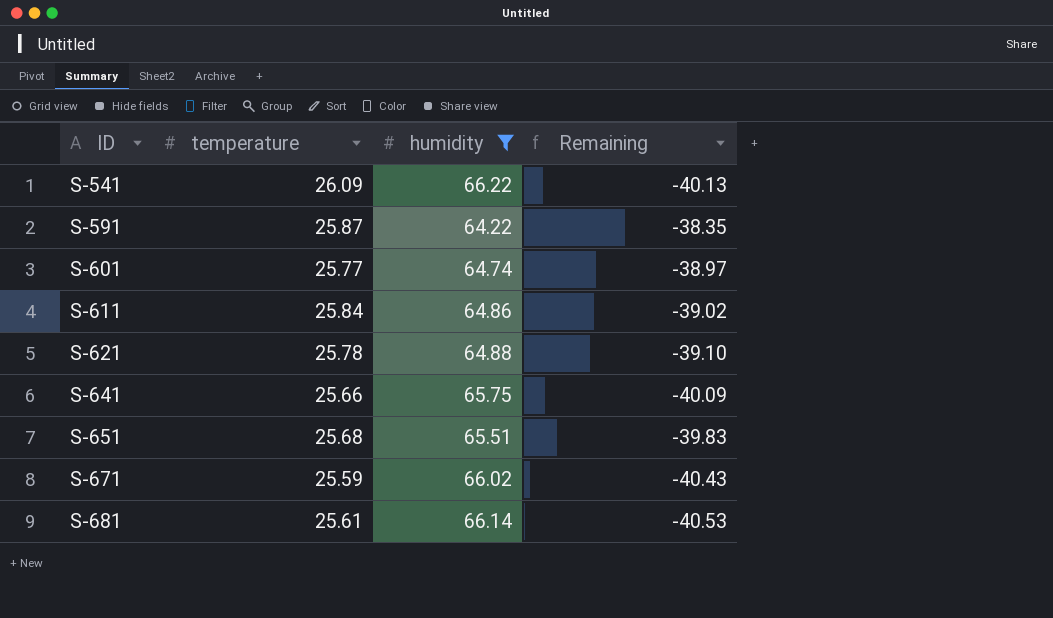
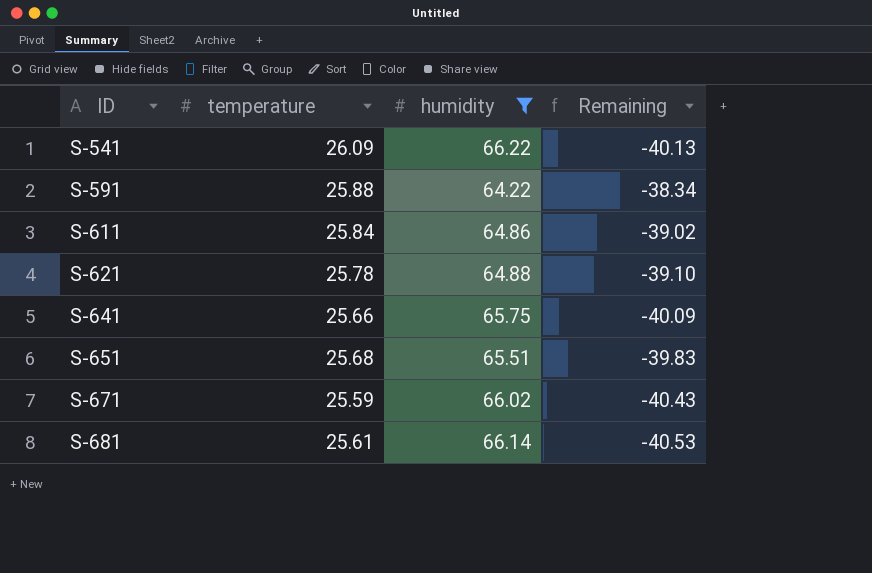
row S-601: 25.77 | 64.74 | -38.97 -> none
S-591 | temperature: 25.87 -> 25.88
S-591 | Remaining: -38.35 -> -38.34

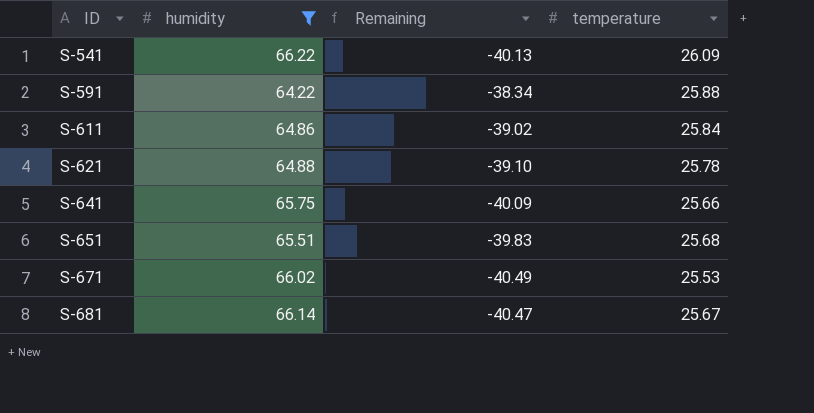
column temperature | position: 2 -> 4
S-671 | Remaining: -40.43 -> -40.49
S-671 | temperature: 25.59 -> 25.53
S-681 | Remaining: -40.53 -> -40.47
S-681 | temperature: 25.61 -> 25.67

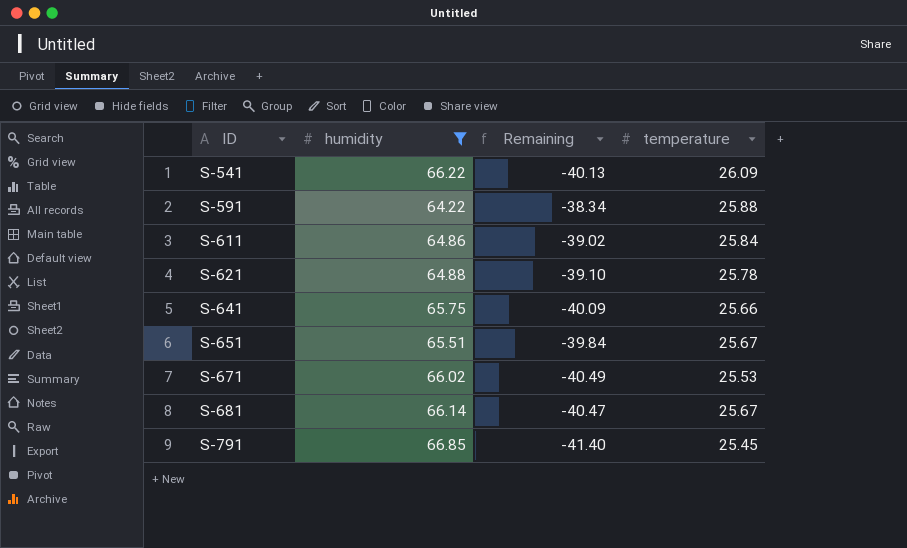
S-651 | Remaining: -39.83 -> -39.84
S-651 | temperature: 25.68 -> 25.67
row S-791: none -> 66.85 | -41.40 | 25.45

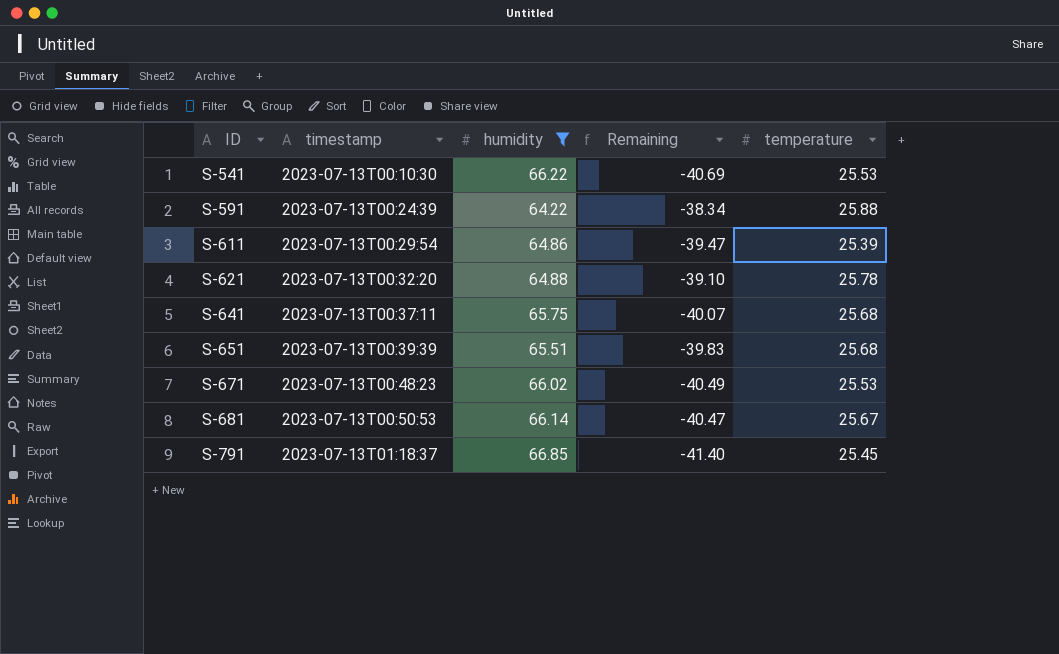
column timestamp | position: none -> 2
S-541 | Remaining: -40.13 -> -40.69
S-541 | temperature: 26.09 -> 25.53
S-611 | Remaining: -39.02 -> -39.47
S-611 | temperature: 25.84 -> 25.39
S-641 | Remaining: -40.09 -> -40.07
S-641 | temperature: 25.66 -> 25.68
S-651 | Remaining: -39.84 -> -39.83
S-651 | temperature: 25.67 -> 25.68

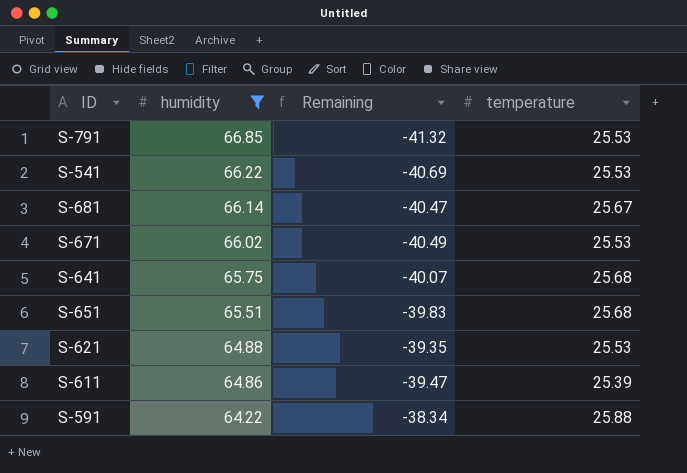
row order: ID ascending -> humidity descending
column timestamp | position: 2 -> none
S-791 | Remaining: -41.40 -> -41.32
S-791 | temperature: 25.45 -> 25.53
S-621 | Remaining: -39.10 -> -39.35
S-621 | temperature: 25.78 -> 25.53

